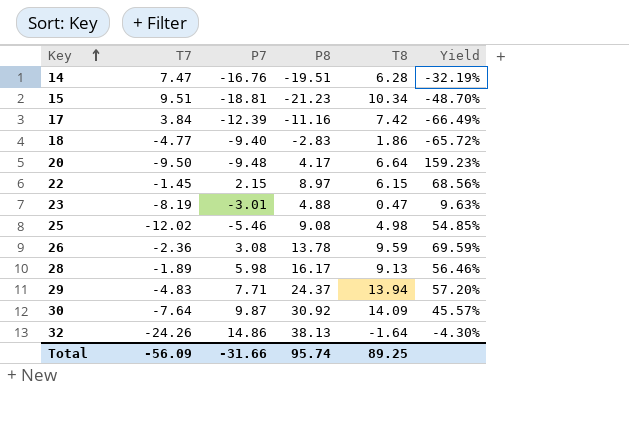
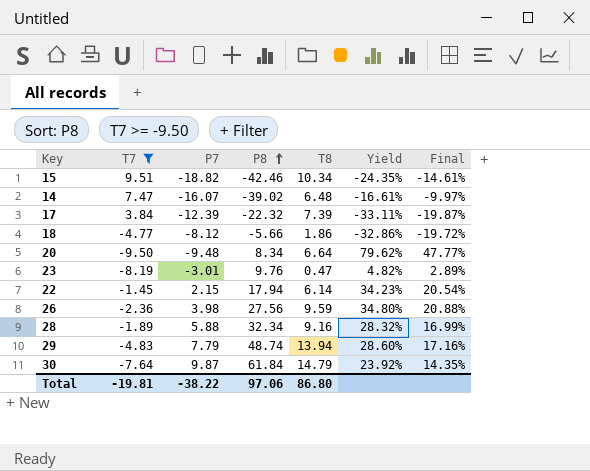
filter: none -> T7 >= -9.50
row order: Key ascending -> P8 ascending
column Final | formula: none -> [Yield] * 0.6
15 | P7: -18.81 -> -18.82
15 | P8: -21.23 -> -42.46
15 | Yield: -48.70% -> -24.35%
14 | P7: -16.76 -> -16.07
14 | P8: -19.51 -> -39.02
14 | T8: 6.28 -> 6.48
14 | Yield: -32.19% -> -16.61%
17 | P8: -11.16 -> -22.32
17 | T8: 7.42 -> 7.39
17 | Yield: -66.49% -> -33.11%
18 | P7: -9.40 -> -8.12
18 | P8: -2.83 -> -5.66
18 | Yield: -65.72% -> -32.86%
20 | P8: 4.17 -> 8.34
20 | Yield: 159.23% -> 79.62%
23 | P8: 4.88 -> 9.76
23 | Yield: 9.63% -> 4.82%
22 | P8: 8.97 -> 17.94
22 | T8: 6.15 -> 6.14
22 | Yield: 68.56% -> 34.23%
26 | P7: 3.08 -> 3.98
26 | P8: 13.78 -> 27.56
26 | Yield: 69.59% -> 34.80%
28 | P7: 5.98 -> 5.88
28 | P8: 16.17 -> 32.34
28 | T8: 9.13 -> 9.16
28 | Yield: 56.46% -> 28.32%
29 | P7: 7.71 -> 7.79
29 | P8: 24.37 -> 48.74
29 | Yield: 57.20% -> 28.60%
30 | P8: 30.92 -> 61.84
30 | T8: 14.09 -> 14.79
30 | Yield: 45.57% -> 23.92%
Total | T7: -56.09 -> -19.81
Total | P7: -31.66 -> -38.22
Total | P8: 95.74 -> 97.06
Total | T8: 89.25 -> 86.80

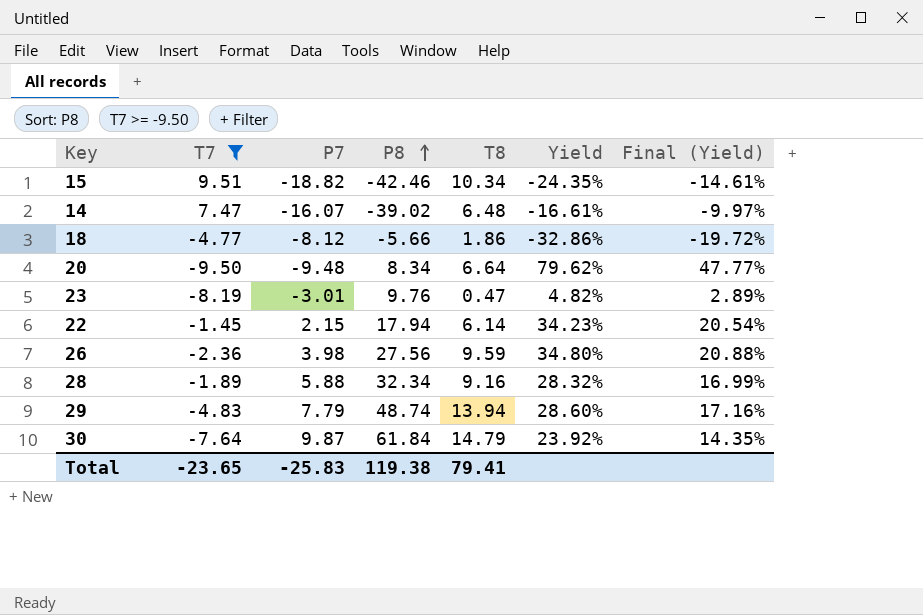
column name: Final -> Final (Yield)
row 17: 3.84 | -12.39 | -22.32 | 7.39 | -33.11% | -19.87% -> none
Total | T7: -19.81 -> -23.65
Total | P7: -38.22 -> -25.83
Total | P8: 97.06 -> 119.38
Total | T8: 86.80 -> 79.41

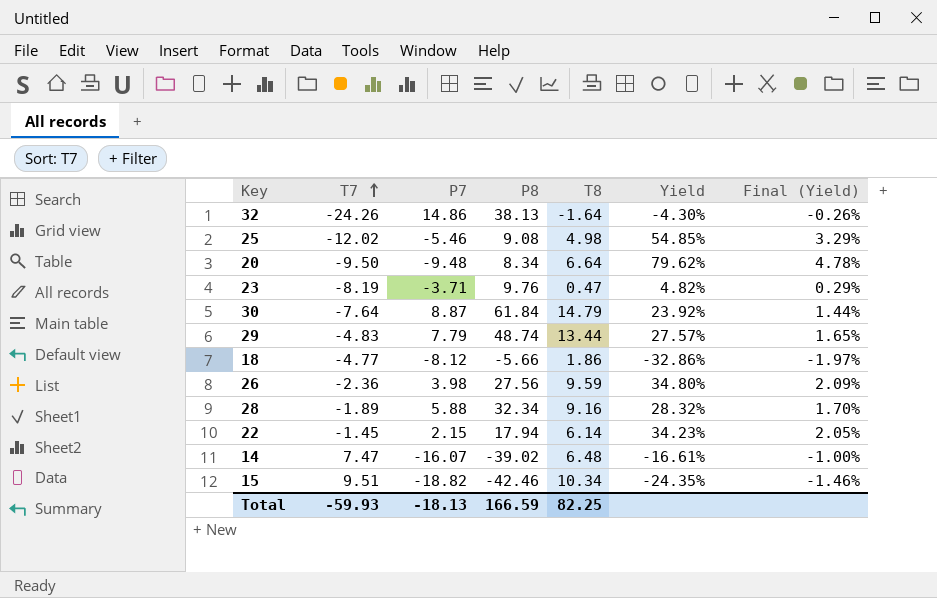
filter: T7 >= -9.50 -> none
row order: P8 ascending -> T7 ascending
column Final (Yield) | formula: [Yield] * 0.6 -> [Yield] * 0.06
23 | P7: -3.01 -> -3.71
30 | P7: 9.87 -> 8.87
29 | T8: 13.94 -> 13.44
29 | Yield: 28.60% -> 27.57%
Total | T7: -23.65 -> -59.93
Total | P7: -25.83 -> -18.13
Total | P8: 119.38 -> 166.59
Total | T8: 79.41 -> 82.25

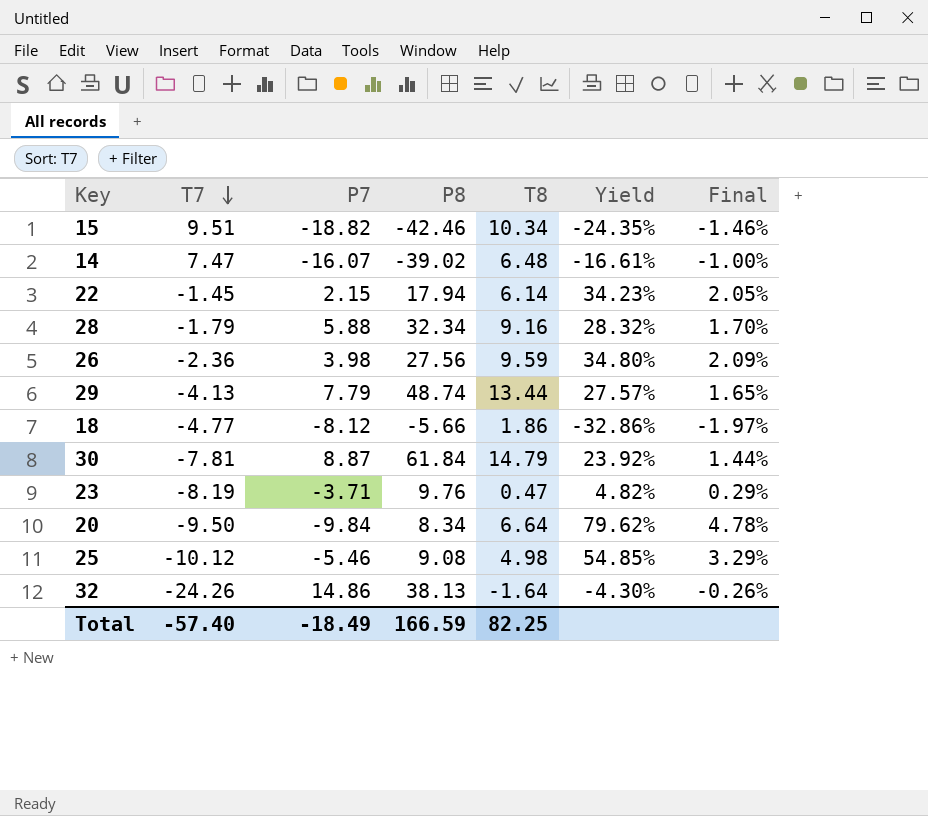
row order: T7 ascending -> T7 descending
column name: Final (Yield) -> Final
28 | T7: -1.89 -> -1.79
29 | T7: -4.83 -> -4.13
30 | T7: -7.64 -> -7.81
20 | P7: -9.48 -> -9.84
25 | T7: -12.02 -> -10.12
Total | T7: -59.93 -> -57.40
Total | P7: -18.13 -> -18.49

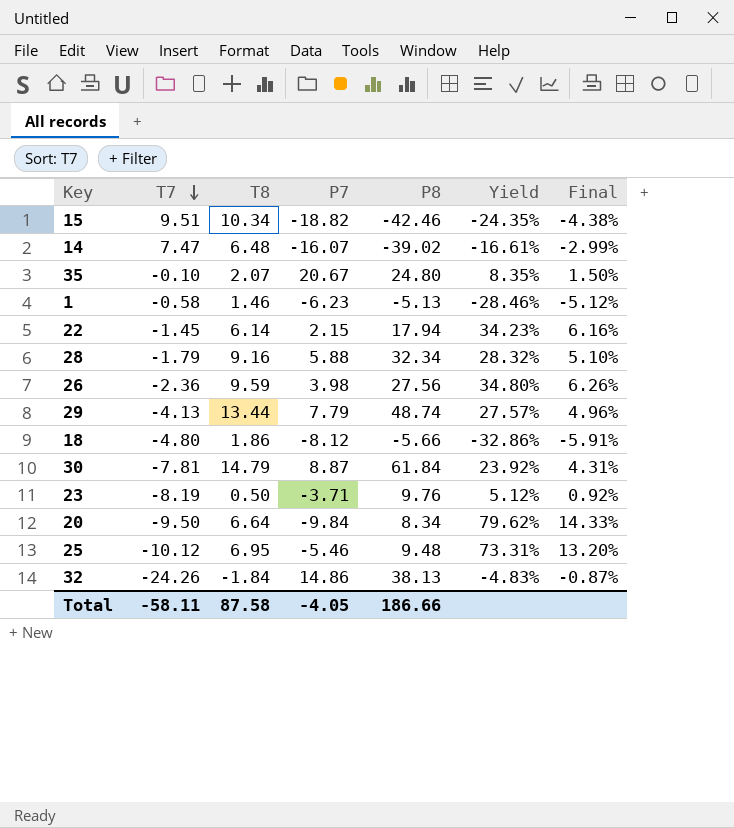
column T8 | position: 5 -> 3
column Final | formula: [Yield] * 0.06 -> [Yield] * 0.18
row 35: none -> -0.10 | 2.07 | 20.67 | 24.80 | 8.35% | 1.50%
row 1: none -> -0.58 | 1.46 | -6.23 | -5.13 | -28.46% | -5.12%
18 | T7: -4.77 -> -4.80
23 | T8: 0.47 -> 0.50
23 | Yield: 4.82% -> 5.12%
25 | T8: 4.98 -> 6.95
25 | P8: 9.08 -> 9.48
25 | Yield: 54.85% -> 73.31%
32 | T8: -1.64 -> -1.84
32 | Yield: -4.30% -> -4.83%
Total | T7: -57.40 -> -58.11
Total | T8: 82.25 -> 87.58
Total | P7: -18.49 -> -4.05
Total | P8: 166.59 -> 186.66

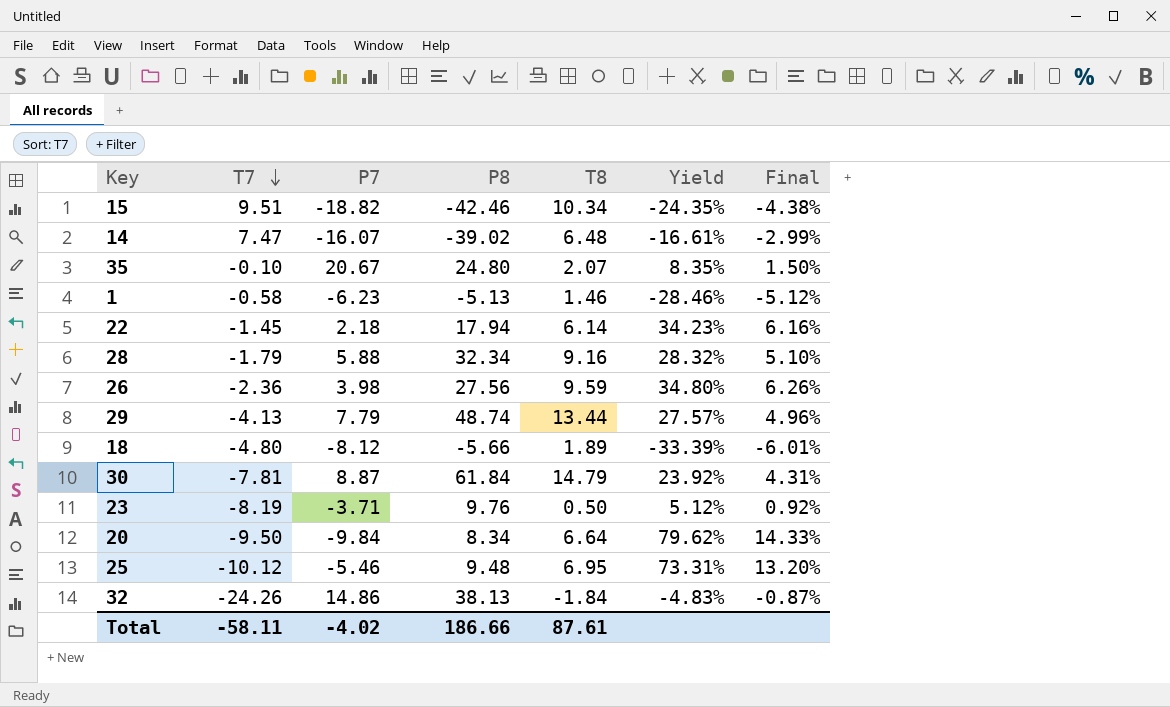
column T8 | position: 3 -> 5
22 | P7: 2.15 -> 2.18
18 | T8: 1.86 -> 1.89
18 | Yield: -32.86% -> -33.39%
18 | Final: -5.91% -> -6.01%
Total | P7: -4.05 -> -4.02
Total | T8: 87.58 -> 87.61

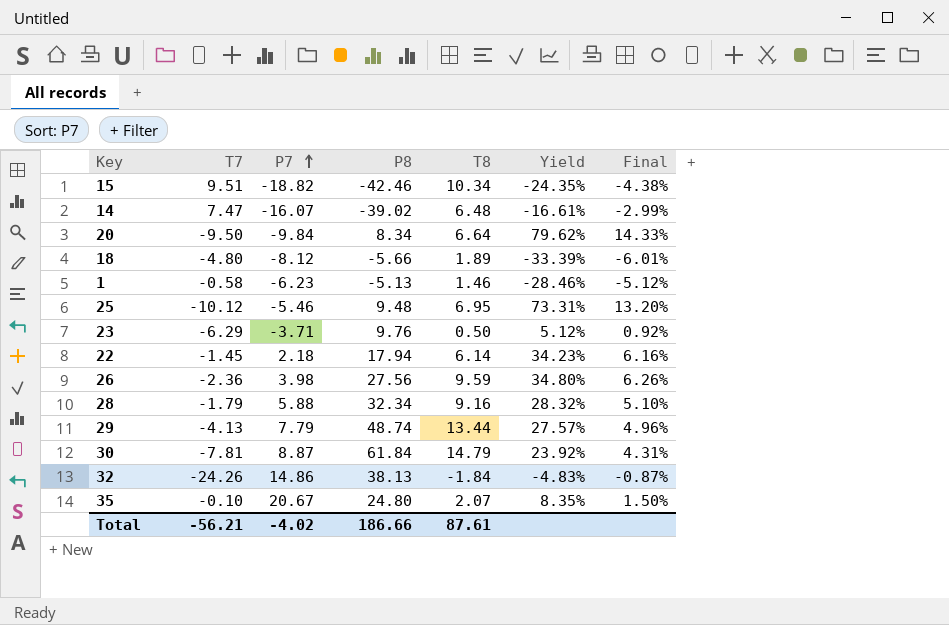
row order: T7 descending -> P7 ascending
23 | T7: -8.19 -> -6.29
Total | T7: -58.11 -> -56.21

